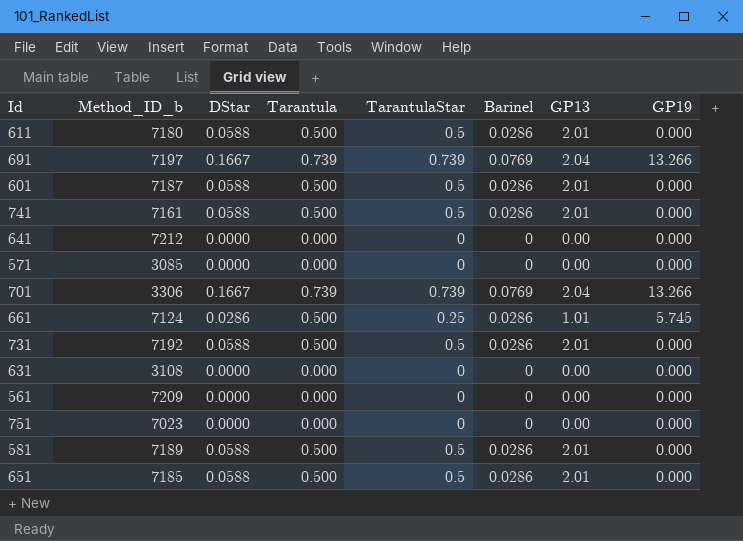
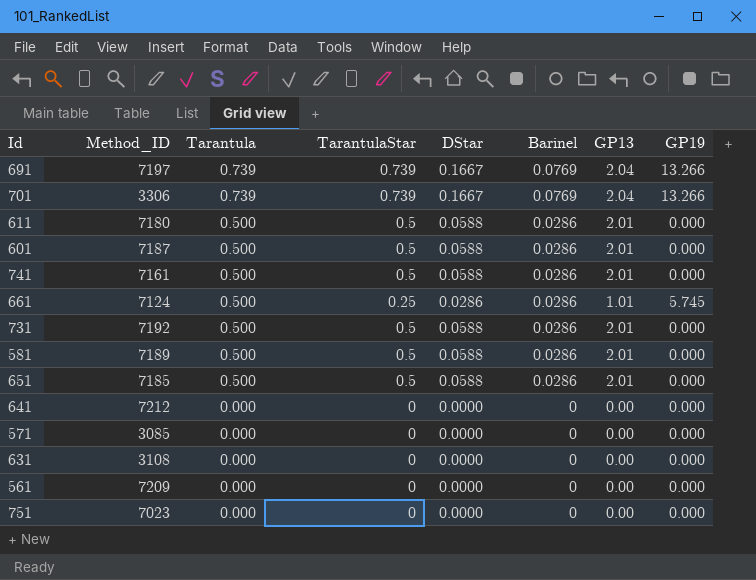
row order: none -> Tarantula descending
column name: Method_ID_b -> Method_ID
column DStar | position: 3 -> 5

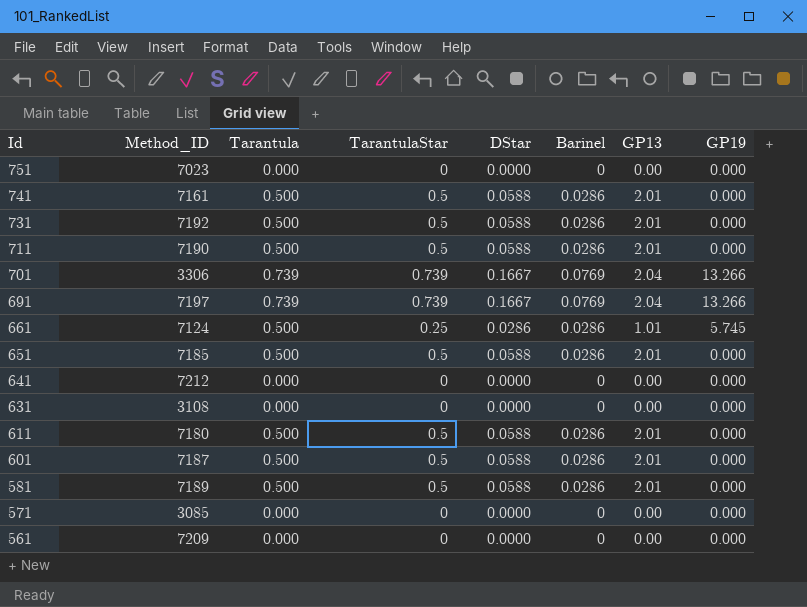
row order: Tarantula descending -> Id descending
row 711: none -> 7190 | 0.500 | 0.5 | 0.0588 | 0.0286 | 2.01 | 0.000

